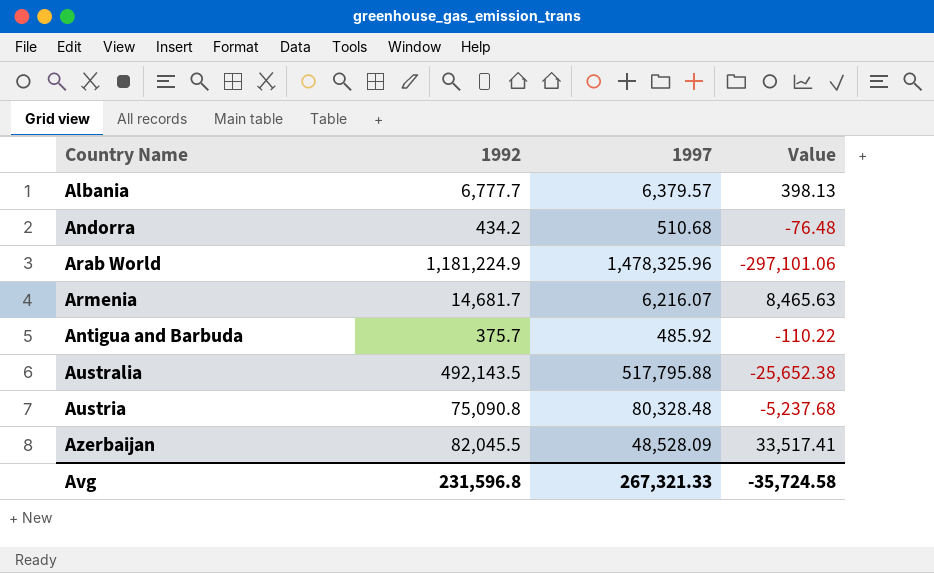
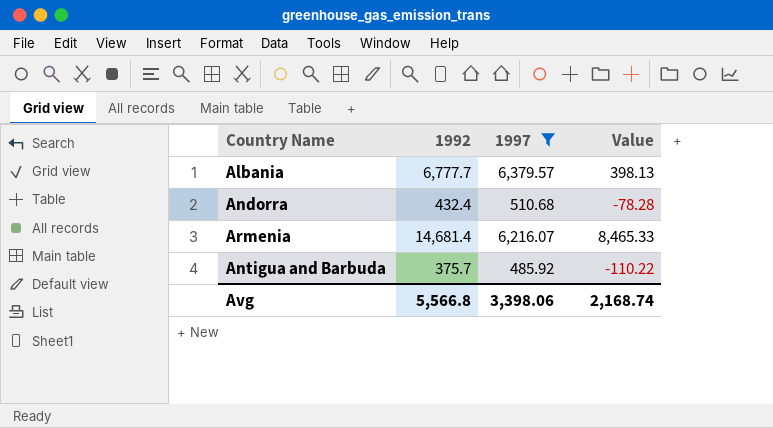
filter: none -> 1997 <= 6,379.57
Andorra | 1992: 434.2 -> 432.4
Andorra | Value: -76.48 -> -78.28
Armenia | 1992: 14,681.7 -> 14,681.4
Armenia | Value: 8,465.63 -> 8,465.33
Avg | 1992: 231,596.8 -> 5,566.8
Avg | 1997: 267,321.33 -> 3,398.06
Avg | Value: -35,724.58 -> 2,168.74

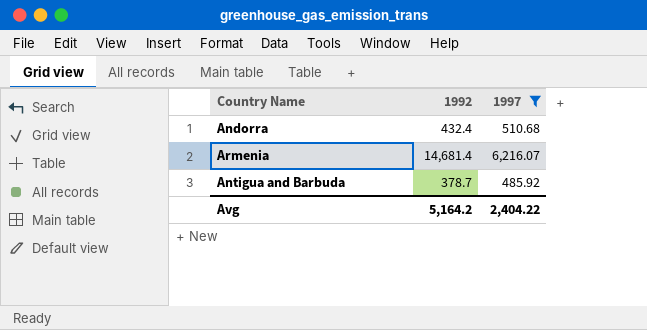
column Value | formula: [1992] - [1997] -> none
row Albania: 6,777.7 | 6,379.57 | 398.13 -> none
Antigua and Barbuda | 1992: 375.7 -> 378.7
Avg | 1992: 5,566.8 -> 5,164.2
Avg | 1997: 3,398.06 -> 2,404.22

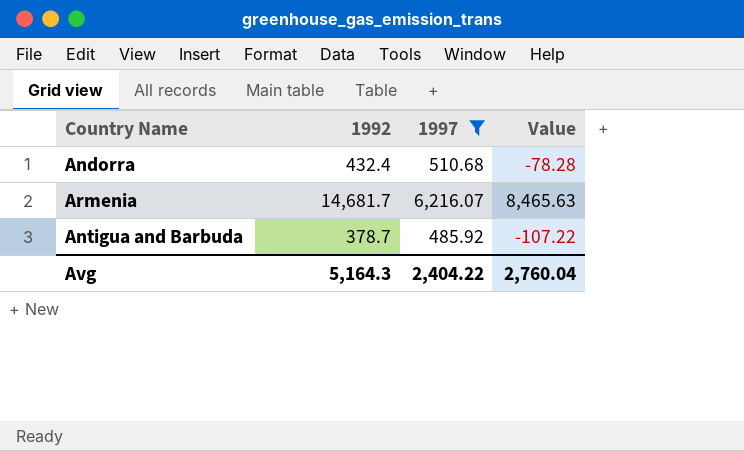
column Value | formula: none -> [1992] - [1997]
Armenia | 1992: 14,681.4 -> 14,681.7
Avg | 1992: 5,164.2 -> 5,164.3

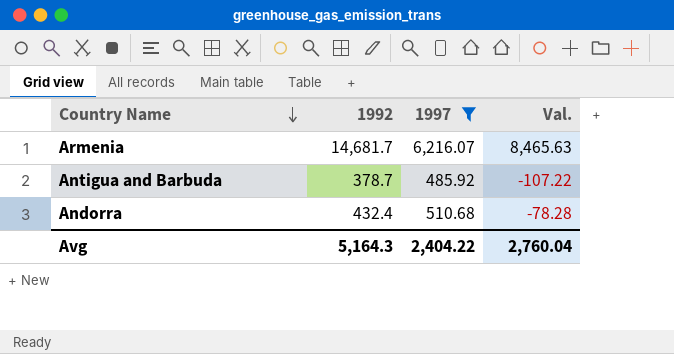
row order: none -> Country Name descending
column name: Value -> Val.

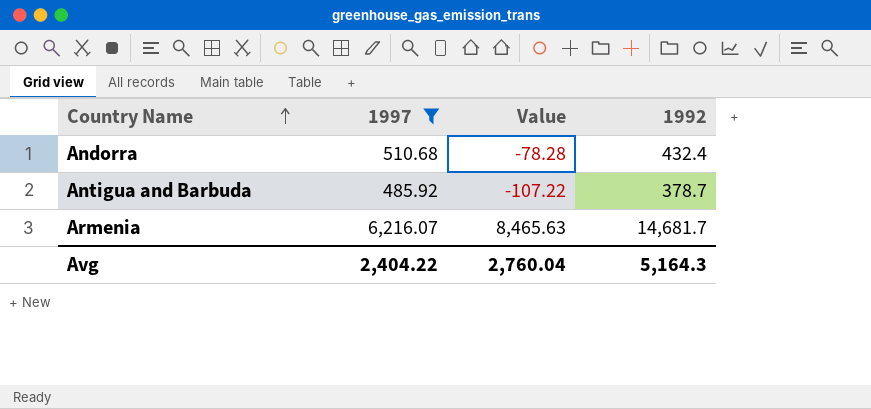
row order: Country Name descending -> Country Name ascending
column name: Val. -> Value
column 1992 | position: 2 -> 4

